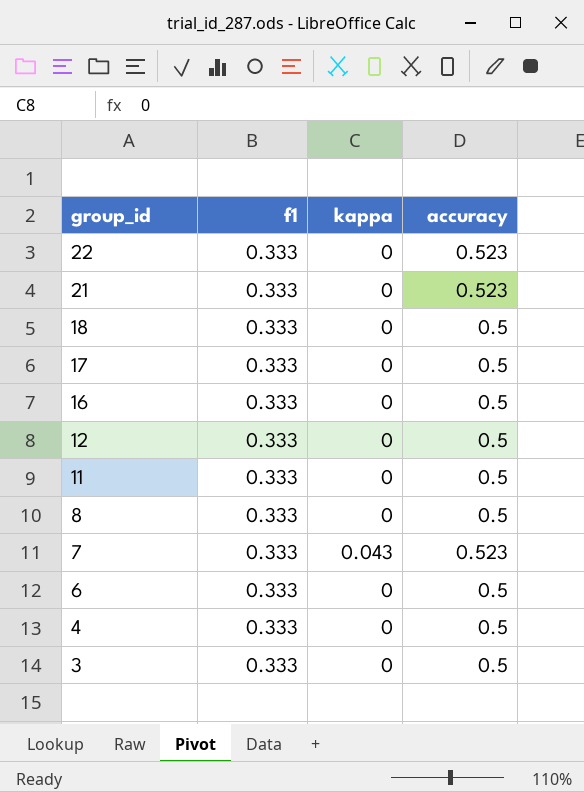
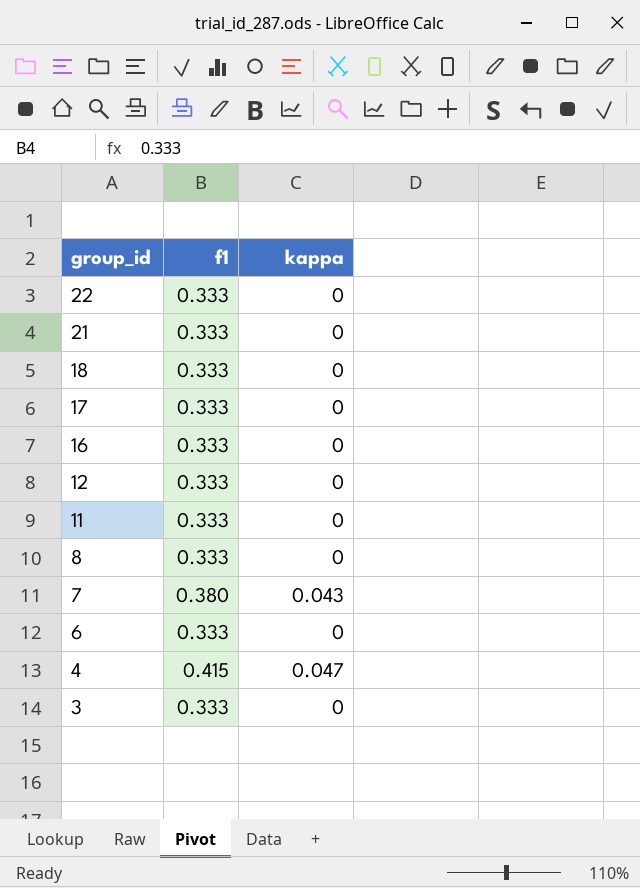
column accuracy | position: 4 -> none
7 | f1: 0.333 -> 0.380
4 | f1: 0.333 -> 0.415
4 | kappa: 0 -> 0.047

